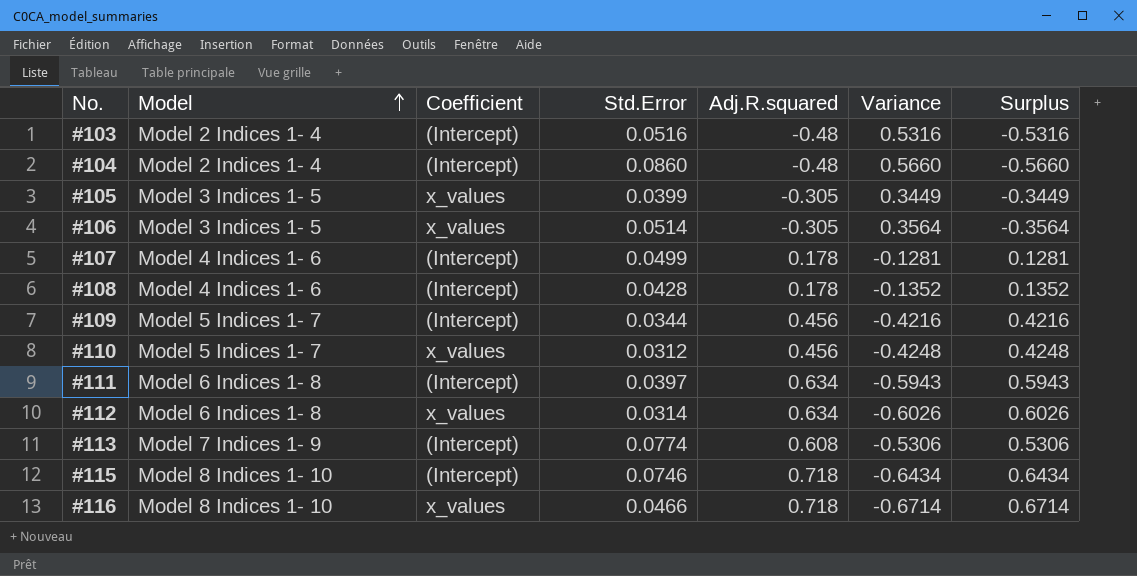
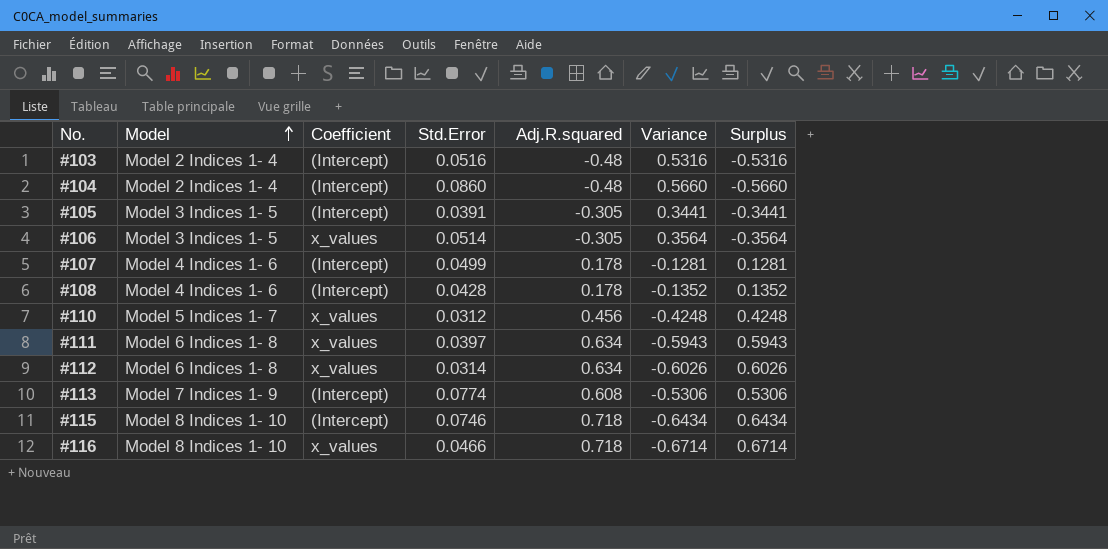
row #109: Model 5 Indices 1- 7 | (Intercept) | 0.0344 | 0.456 | -0.4216 | 0.4216 -> none
#105 | Coefficient: x_values -> (Intercept)
#105 | Std.Error: 0.0399 -> 0.0391
#105 | Variance: 0.3449 -> 0.3441
#105 | Surplus: -0.3449 -> -0.3441
#111 | Coefficient: (Intercept) -> x_values

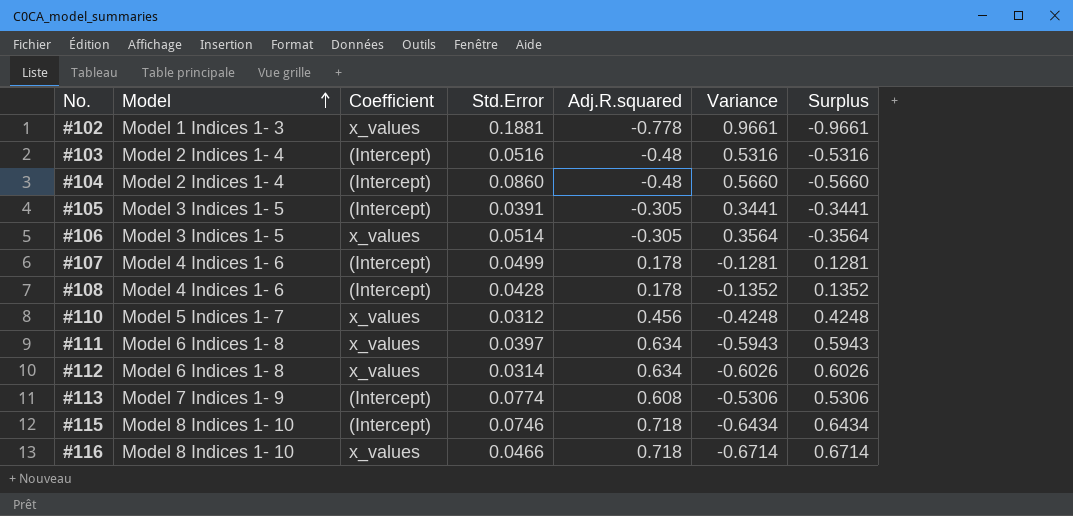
row #102: none -> Model 1 Indices 1- 3 | x_values | 0.1881 | -0.778 | 0.9661 | -0.9661

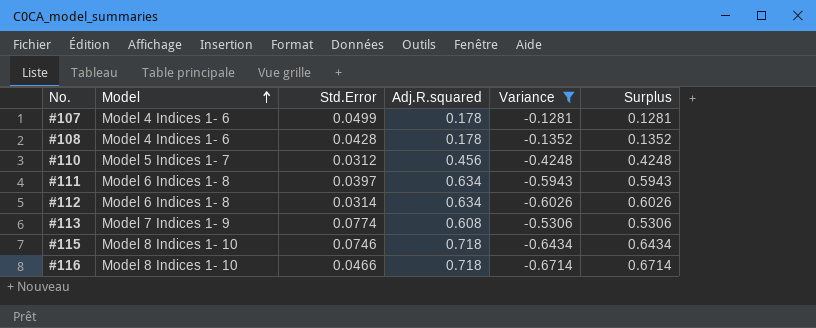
filter: none -> Variance <= -0.1281
column Coefficient | position: 3 -> none

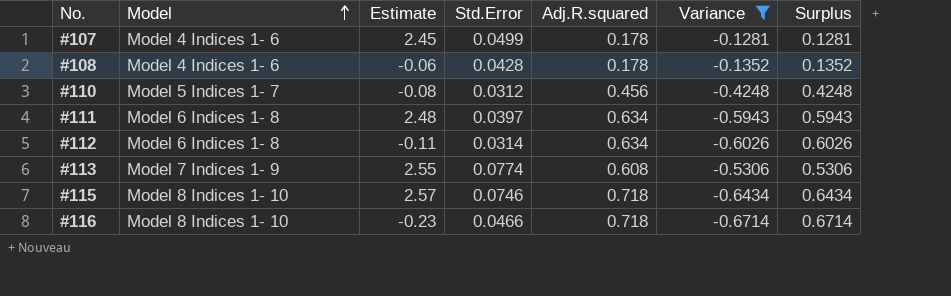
column Estimate | position: none -> 3

